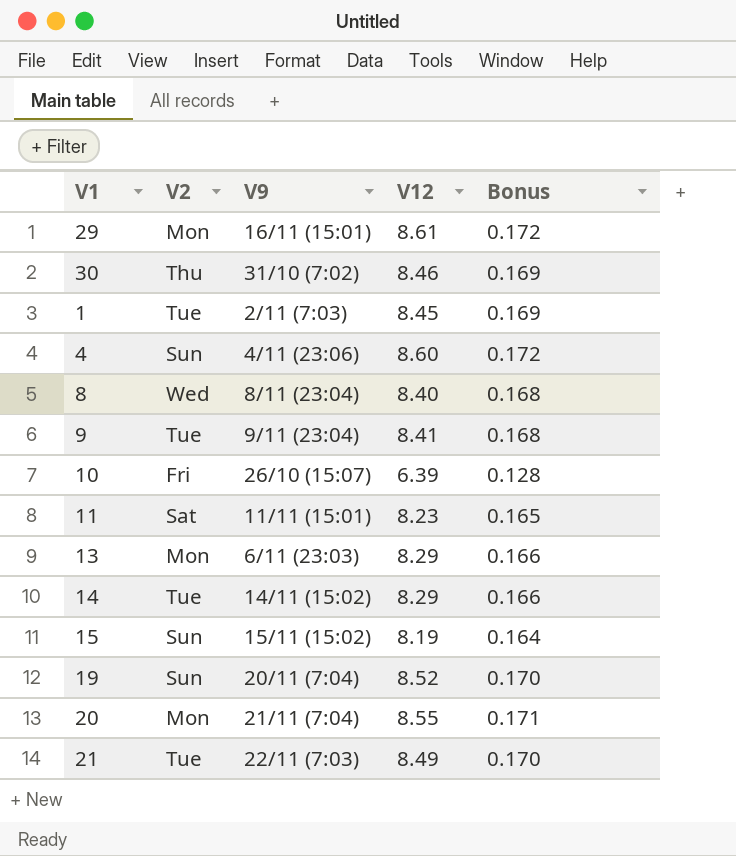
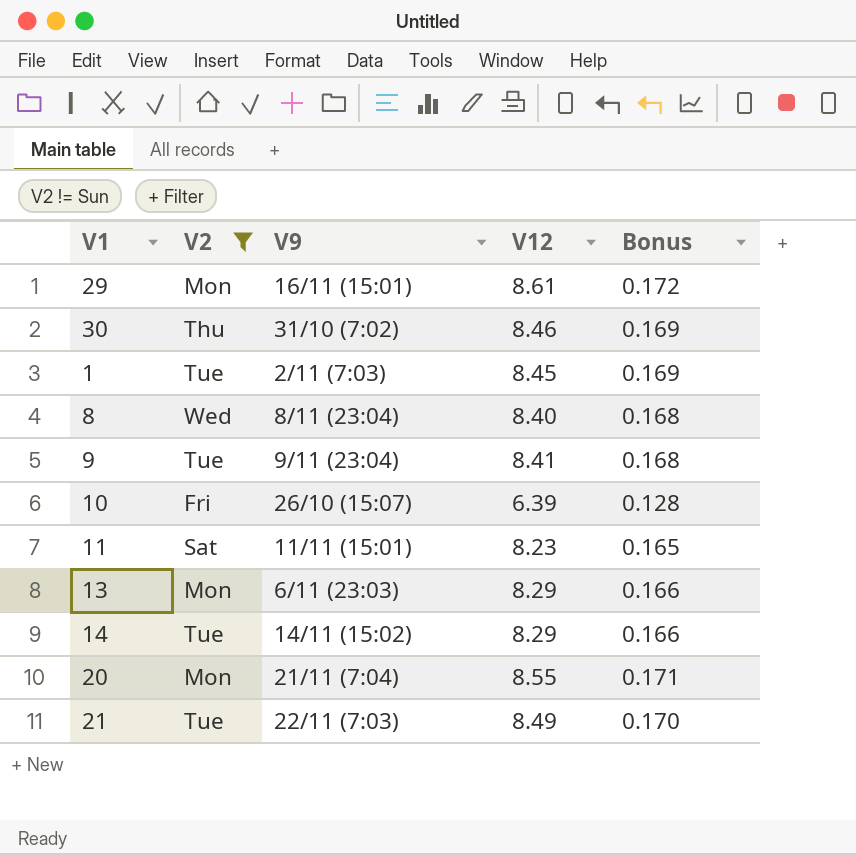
filter: none -> V2 != Sun

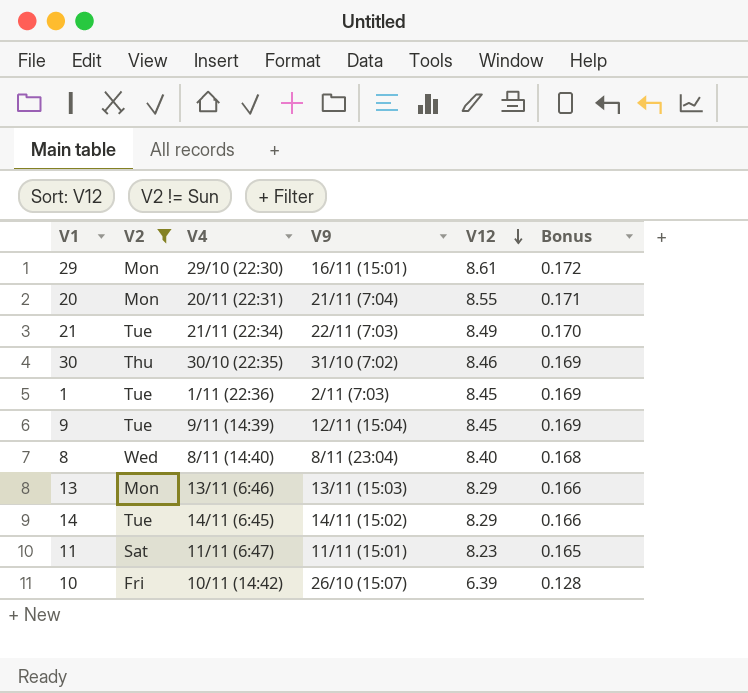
row order: none -> V12 descending
column V4 | position: none -> 3
9 | V9: 9/11 (23:04) -> 12/11 (15:04)
9 | V12: 8.41 -> 8.45
9 | Bonus: 0.168 -> 0.169
13 | V9: 6/11 (23:03) -> 13/11 (15:03)

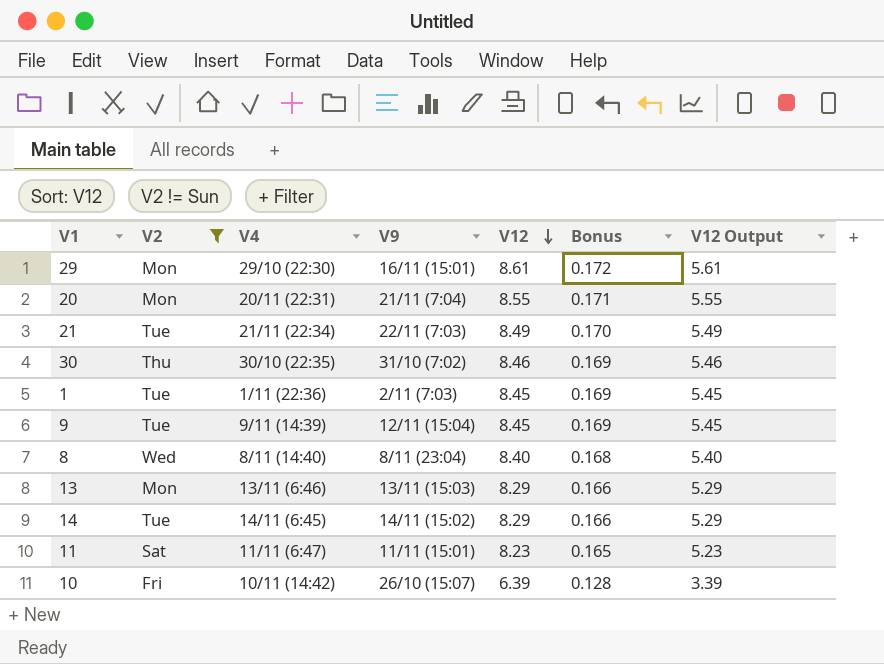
column V12 Output | formula: none -> [V12] - 3

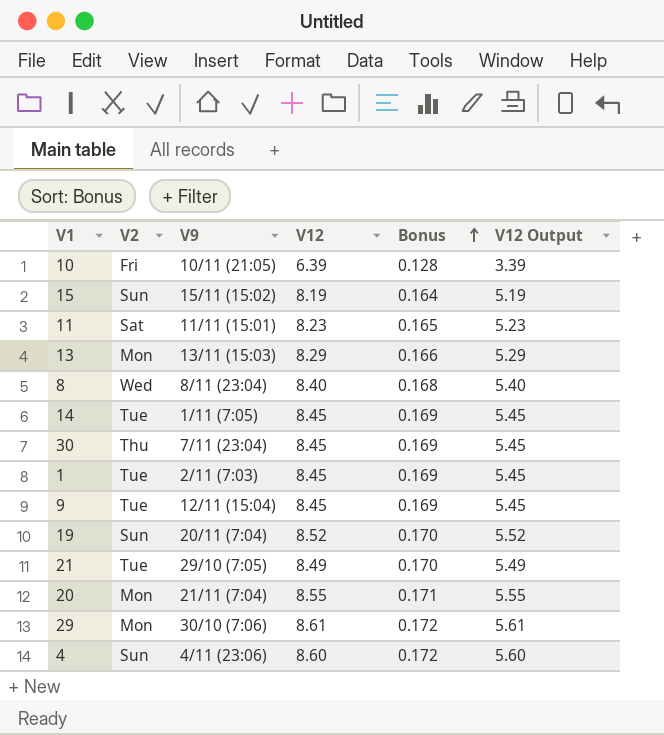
filter: V2 != Sun -> none
row order: V12 descending -> Bonus ascending
column V4 | position: 3 -> none
10 | V9: 26/10 (15:07) -> 10/11 (21:05)
14 | V9: 14/11 (15:02) -> 1/11 (7:05)
14 | V12: 8.29 -> 8.45
14 | Bonus: 0.166 -> 0.169
14 | V12 Output: 5.29 -> 5.45
30 | V9: 31/10 (7:02) -> 7/11 (23:04)
30 | V12: 8.46 -> 8.45
30 | V12 Output: 5.46 -> 5.45
21 | V9: 22/11 (7:03) -> 29/10 (7:05)
29 | V9: 16/11 (15:01) -> 30/10 (7:06)

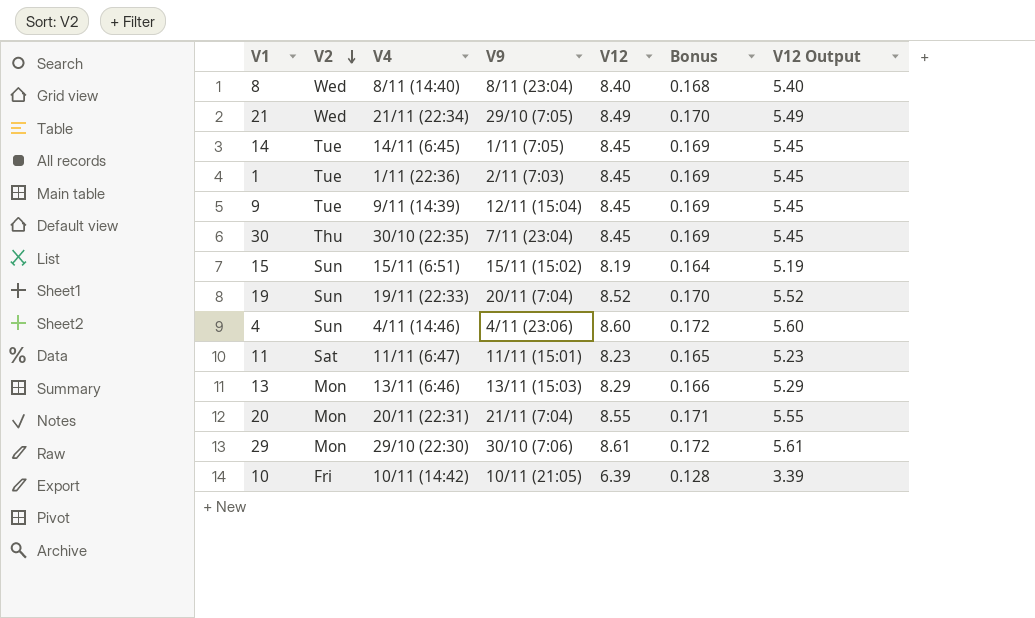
row order: Bonus ascending -> V2 descending
column V4 | position: none -> 3
21 | V2: Tue -> Wed

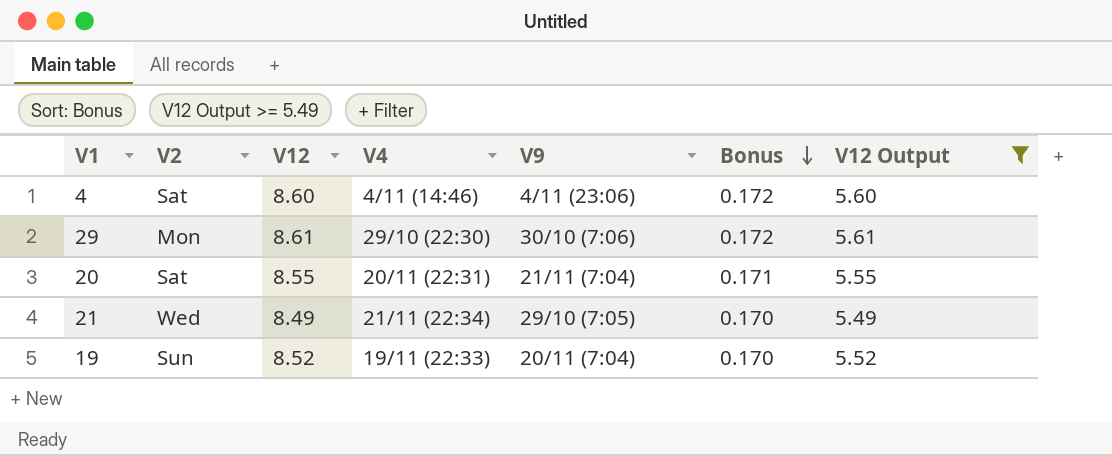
filter: none -> V12 Output >= 5.49
row order: V2 descending -> Bonus descending
column V12 | position: 5 -> 3
4 | V2: Sun -> Sat
20 | V2: Mon -> Sat

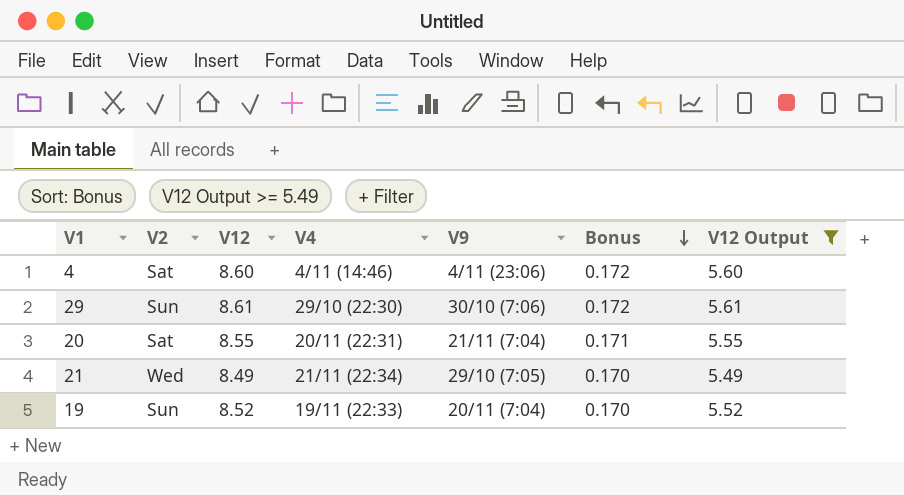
29 | V2: Mon -> Sun

